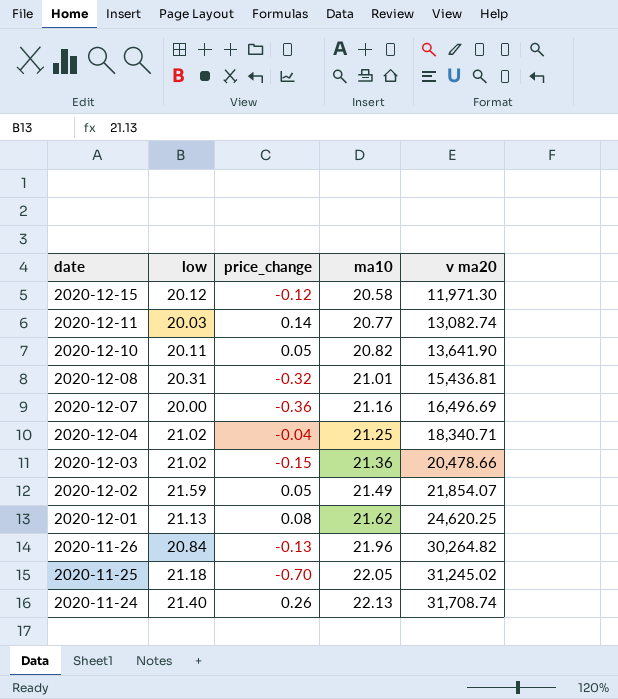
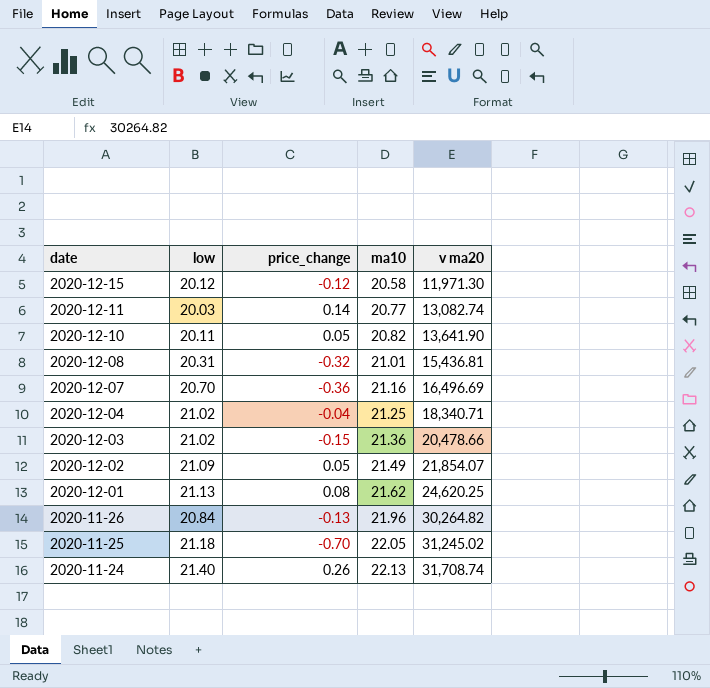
2020-12-07 | low: 20.00 -> 20.70
2020-12-02 | low: 21.59 -> 21.09

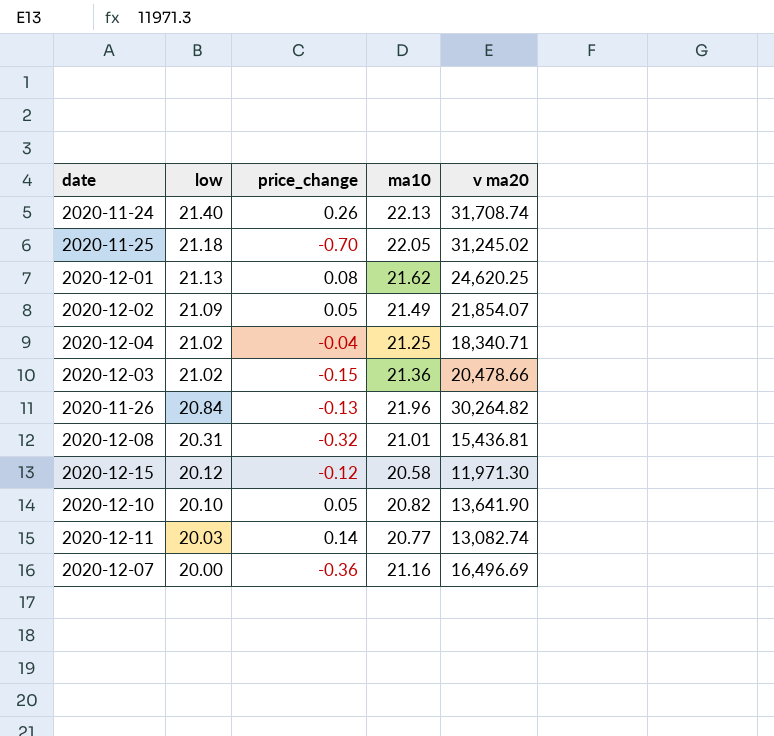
row order: date descending -> low descending
2020-12-10 | low: 20.11 -> 20.10
2020-12-07 | low: 20.70 -> 20.00

